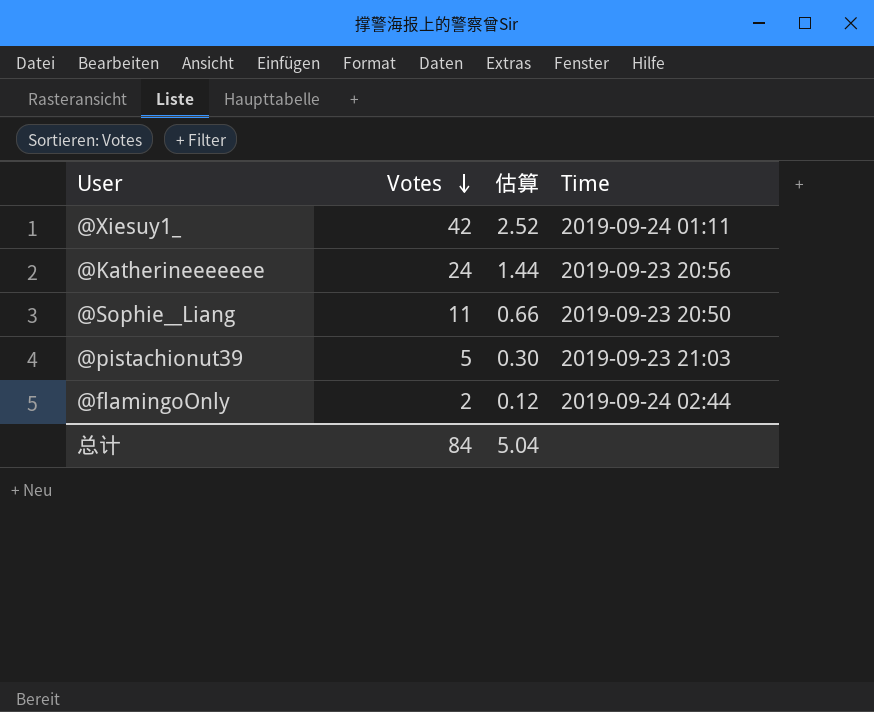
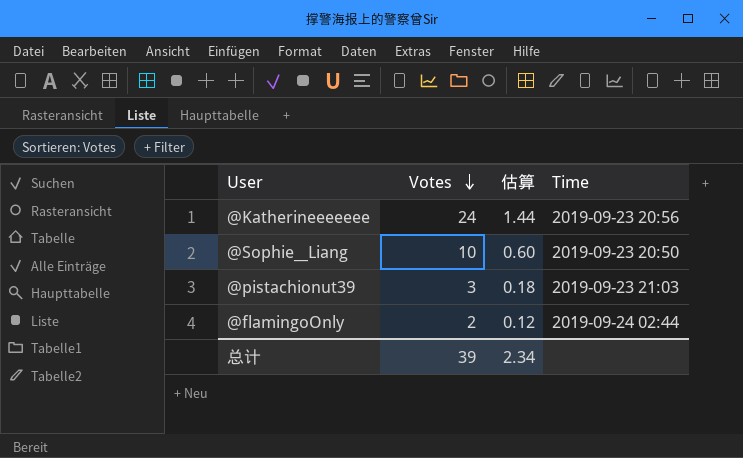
row @Xiesuy1_: 42 | 2.52 | 2019-09-24 01:11 -> none
@Sophie__Liang | Votes: 11 -> 10
@Sophie__Liang | 估算: 0.66 -> 0.60
@pistachionut39 | Votes: 5 -> 3
@pistachionut39 | 估算: 0.30 -> 0.18
总计 | Votes: 84 -> 39
总计 | 估算: 5.04 -> 2.34

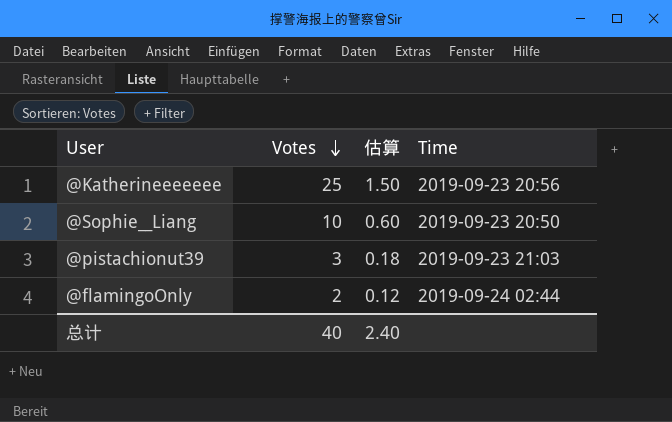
@Katherineeeeeee | Votes: 24 -> 25
@Katherineeeeeee | 估算: 1.44 -> 1.50
总计 | Votes: 39 -> 40
总计 | 估算: 2.34 -> 2.40

